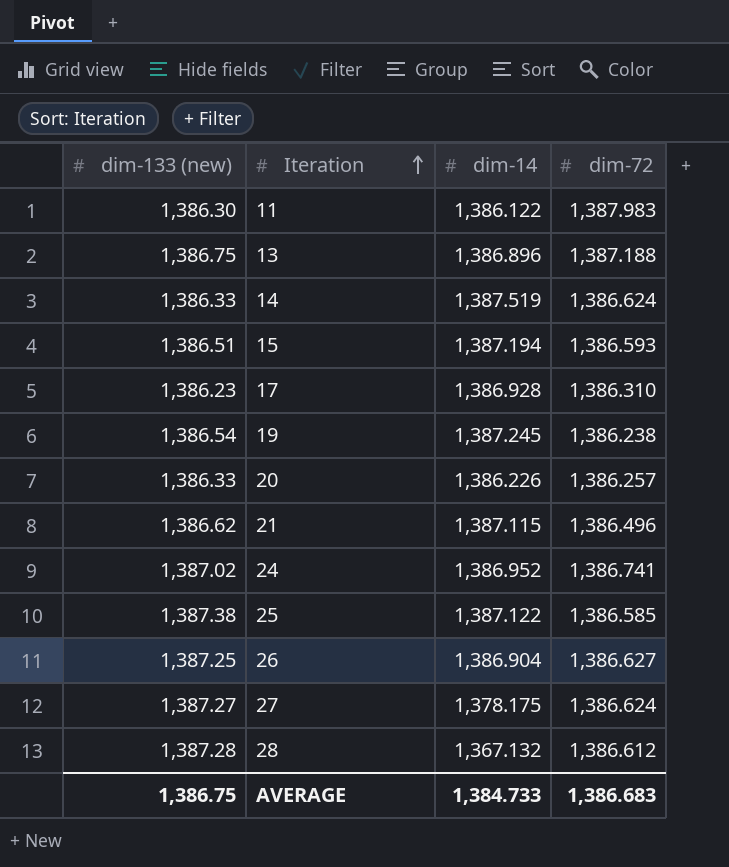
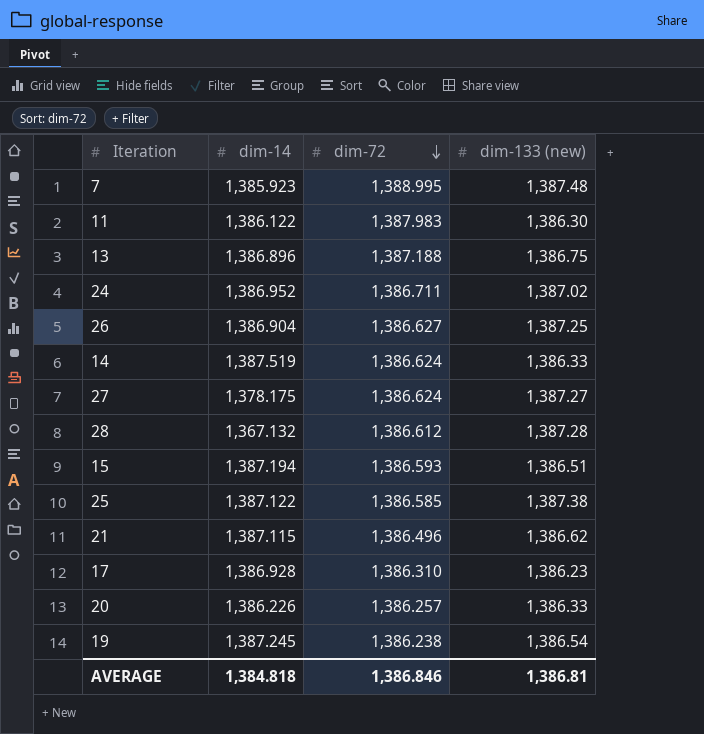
row order: Iteration ascending -> dim-72 descending
column dim-133 (new) | position: 1 -> 4
row 7: none -> 1,385.923 | 1,388.995 | 1,387.48
24 | dim-72: 1,386.741 -> 1,386.711
AVERAGE | dim-14: 1,384.733 -> 1,384.818
AVERAGE | dim-72: 1,386.683 -> 1,386.846
AVERAGE | dim-133 (new): 1,386.75 -> 1,386.81

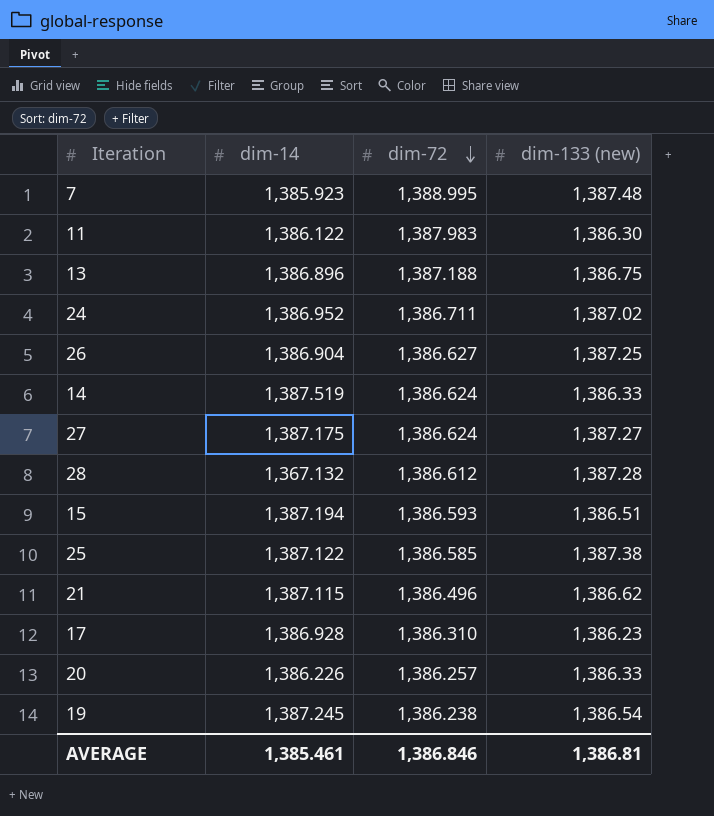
27 | dim-14: 1,378.175 -> 1,387.175
AVERAGE | dim-14: 1,384.818 -> 1,385.461

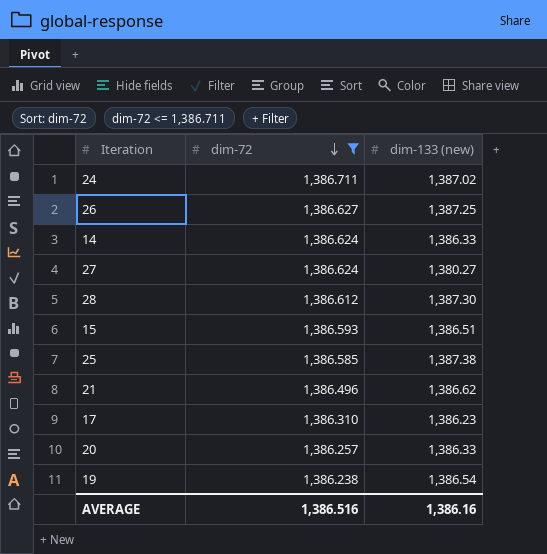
filter: none -> dim-72 <= 1,386.711
column dim-14 | position: 2 -> none
27 | dim-133 (new): 1,387.27 -> 1,380.27
28 | dim-133 (new): 1,387.28 -> 1,387.30
AVERAGE | dim-72: 1,386.846 -> 1,386.516
AVERAGE | dim-133 (new): 1,386.81 -> 1,386.16

